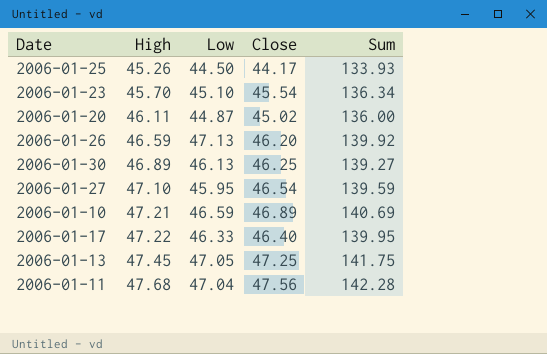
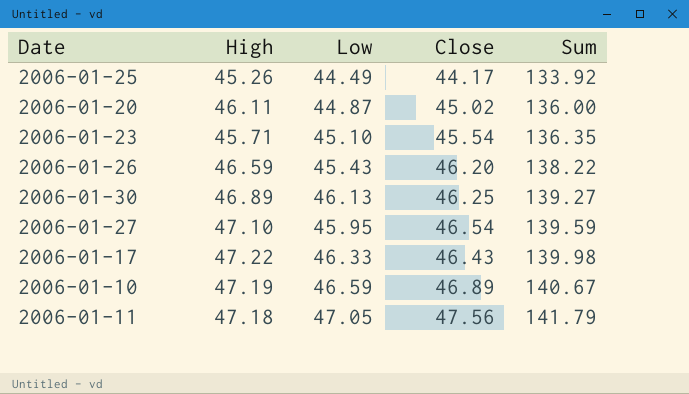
row order: High ascending -> Sum ascending
row 2006-01-13: 47.45 | 47.05 | 47.25 | 141.75 -> none
2006-01-25 | Low: 44.50 -> 44.49
2006-01-25 | Sum: 133.93 -> 133.92
2006-01-23 | High: 45.70 -> 45.71
2006-01-23 | Sum: 136.34 -> 136.35
2006-01-26 | Low: 47.13 -> 45.43
2006-01-26 | Sum: 139.92 -> 138.22
2006-01-17 | Close: 46.40 -> 46.43
2006-01-17 | Sum: 139.95 -> 139.98
2006-01-10 | High: 47.21 -> 47.19
2006-01-10 | Sum: 140.69 -> 140.67
2006-01-11 | High: 47.68 -> 47.18
2006-01-11 | Low: 47.04 -> 47.05
2006-01-11 | Sum: 142.28 -> 141.79

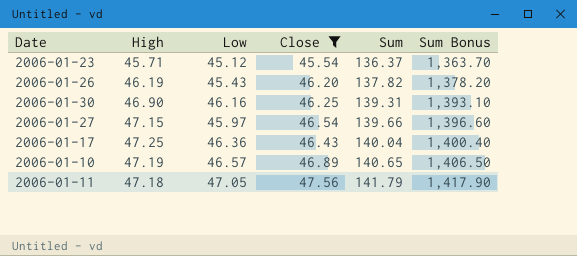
filter: none -> Close >= 45.54
column Sum Bonus | formula: none -> [Sum] * 10
2006-01-23 | Low: 45.10 -> 45.12
2006-01-23 | Sum: 136.35 -> 136.37
2006-01-26 | High: 46.59 -> 46.19
2006-01-26 | Sum: 138.22 -> 137.82
2006-01-30 | High: 46.89 -> 46.90
2006-01-30 | Low: 46.13 -> 46.16
2006-01-30 | Sum: 139.27 -> 139.31
2006-01-27 | High: 47.10 -> 47.15
2006-01-27 | Low: 45.95 -> 45.97
2006-01-27 | Sum: 139.59 -> 139.66
2006-01-17 | High: 47.22 -> 47.25
2006-01-17 | Low: 46.33 -> 46.36
2006-01-17 | Sum: 139.98 -> 140.04
2006-01-10 | Low: 46.59 -> 46.57
2006-01-10 | Sum: 140.67 -> 140.65

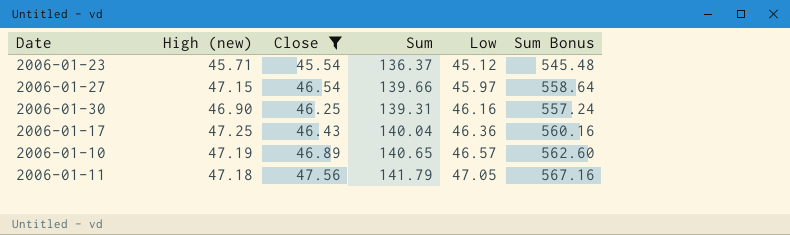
row order: Sum ascending -> Low ascending
column name: High -> High (new)
column Low | position: 3 -> 5
column Sum Bonus | formula: [Sum] * 10 -> [Sum] * 4
row 2006-01-26: 46.19 | 45.43 | 46.20 | 137.82 | 1,378.20 -> none

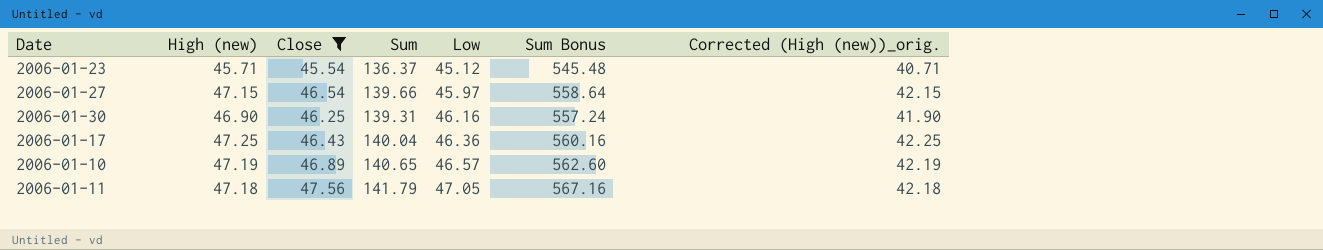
column Corrected (High (new))_orig. | formula: none -> [High (new)] - 5

